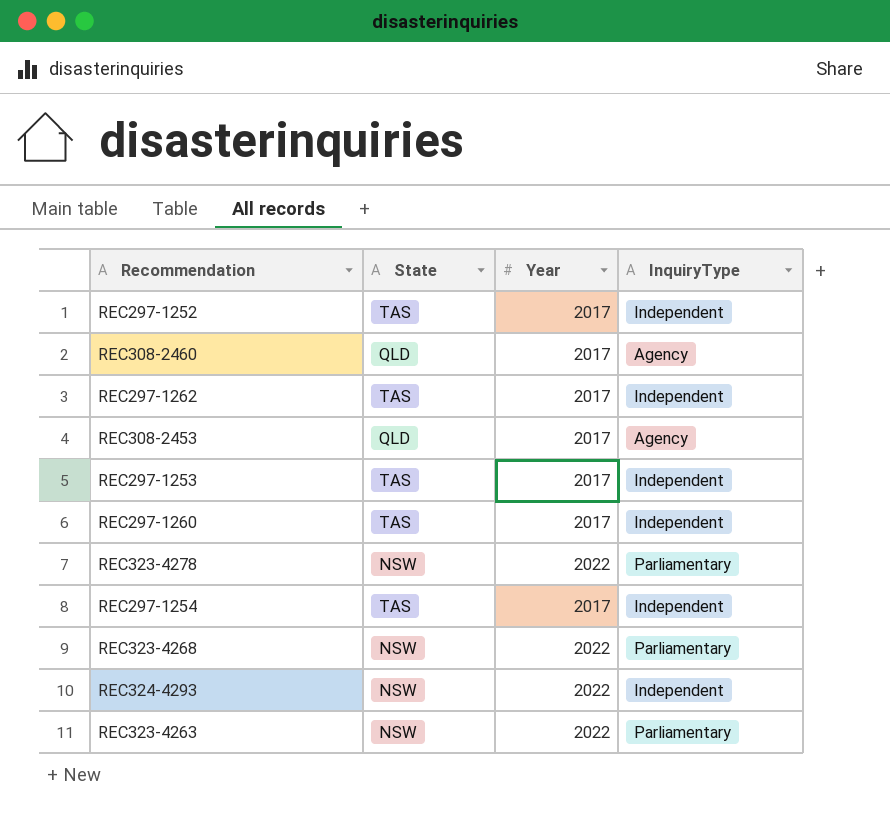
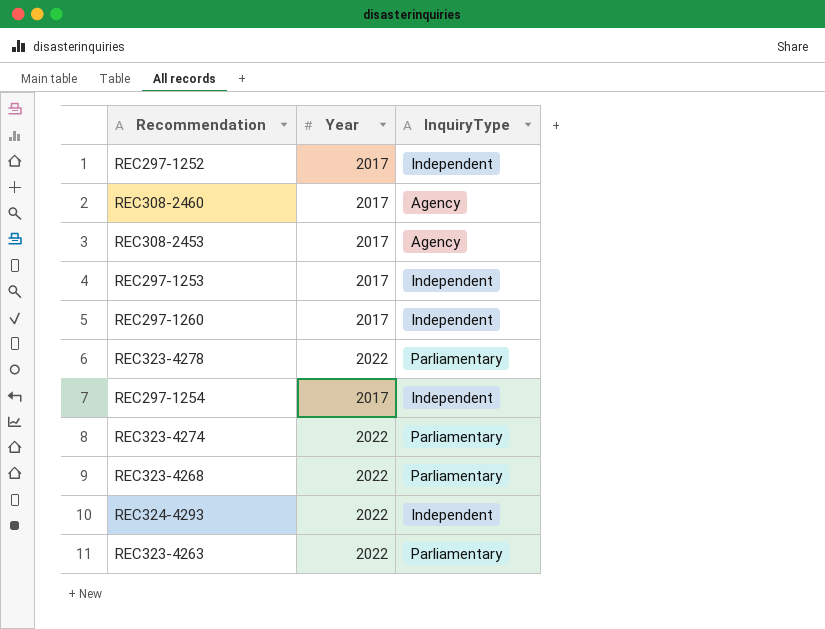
column State | position: 2 -> none
row REC297-1262: TAS | 2017 | Independent -> none
row REC323-4274: none -> 2022 | Parliamentary

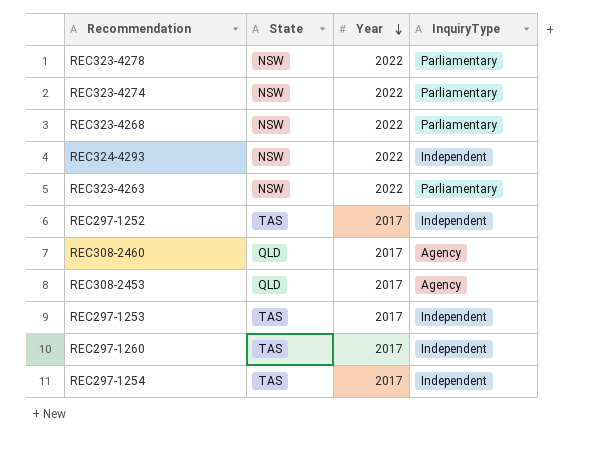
row order: none -> Year descending
column State | position: none -> 2

